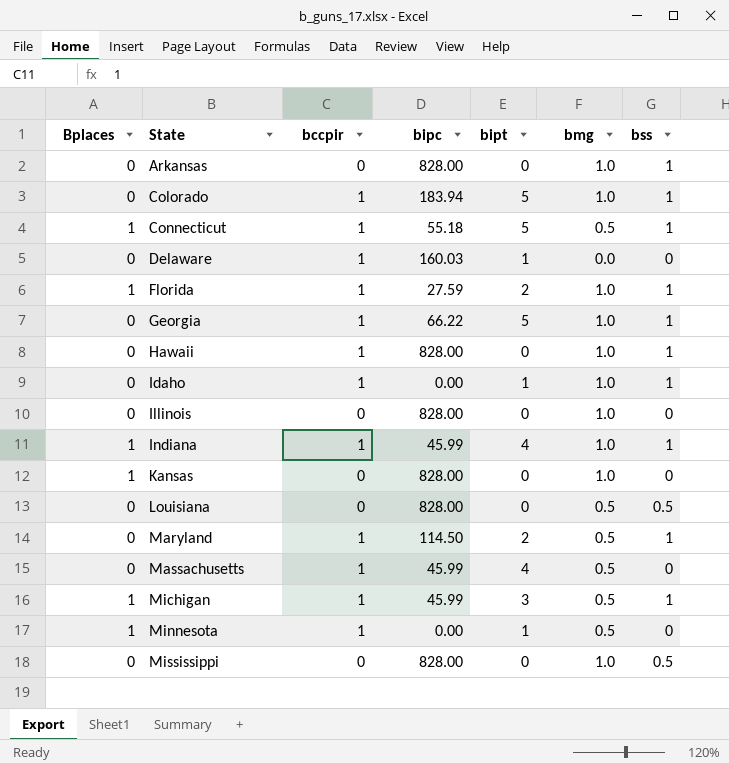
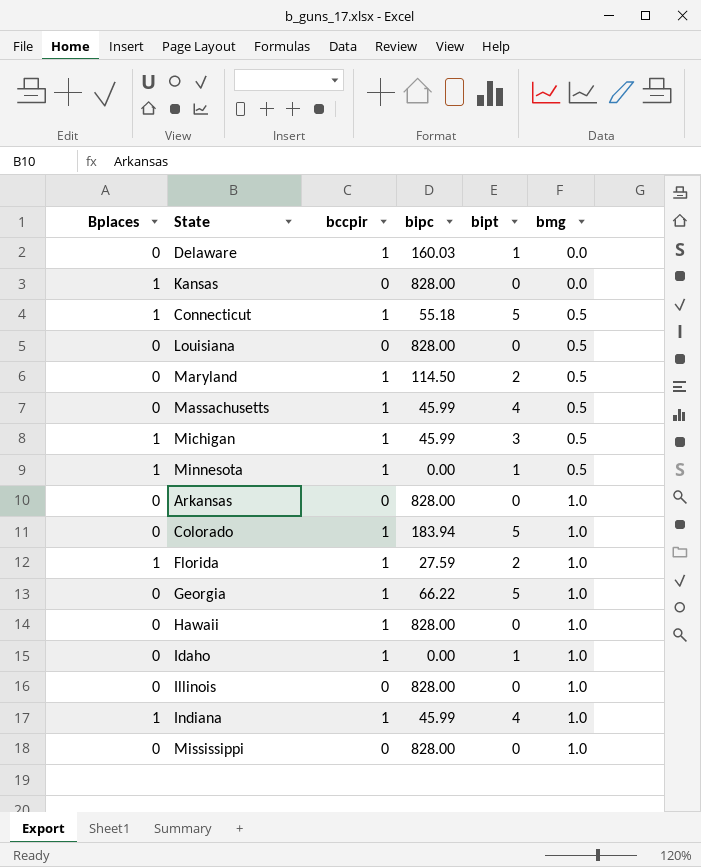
row order: State ascending -> bmg ascending
column bss | position: 7 -> none
Kansas | bmg: 1.0 -> 0.0

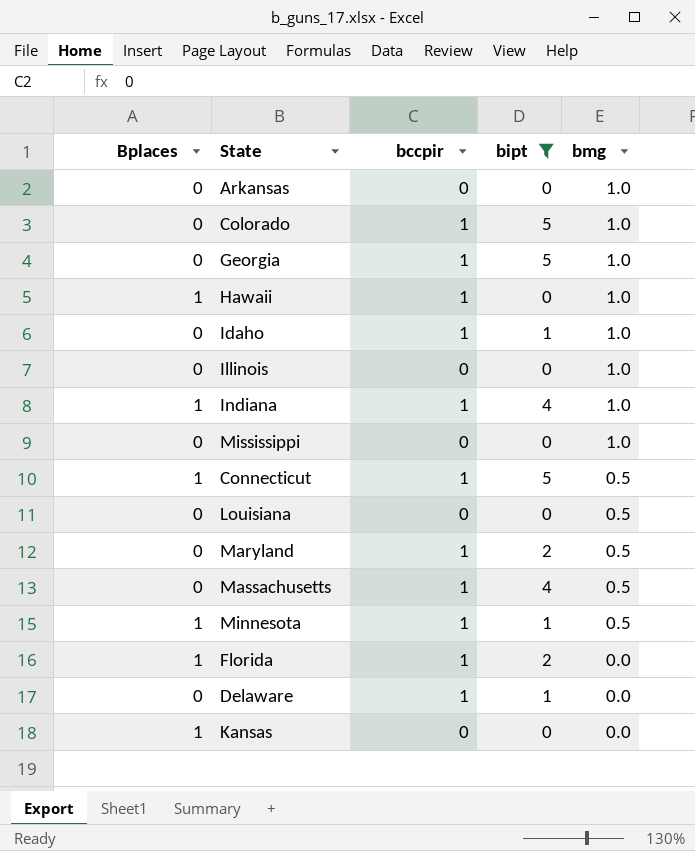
filter: none -> bipt != 3
row order: bmg ascending -> bmg descending
column bipc | position: 4 -> none
Hawaii | Bplaces: 0 -> 1
Florida | bmg: 1.0 -> 0.0

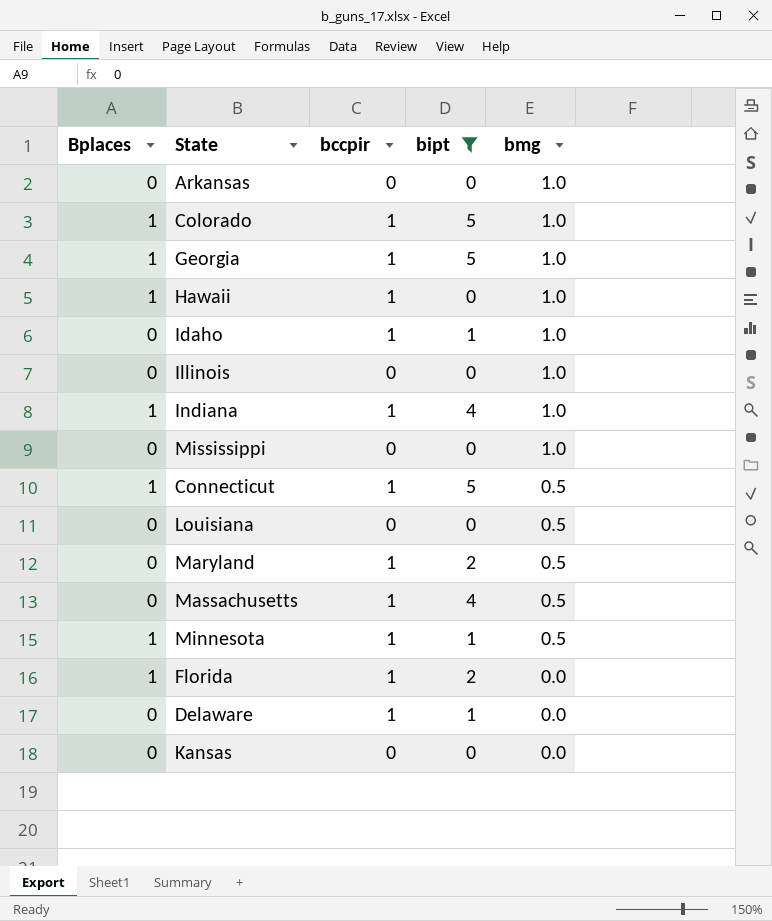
Colorado | Bplaces: 0 -> 1
Georgia | Bplaces: 0 -> 1
Kansas | Bplaces: 1 -> 0

